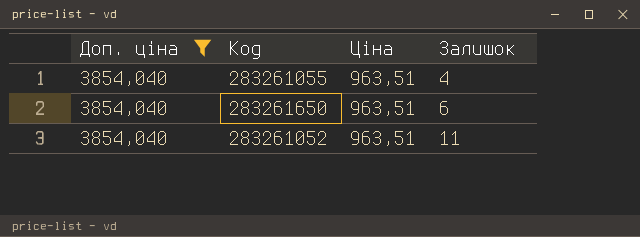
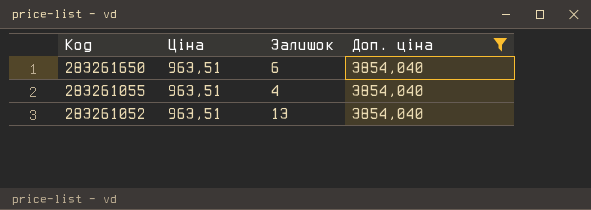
row order: Залишок ascending -> Код descending
column Доп. ціна | position: 1 -> 4
283261052 | Залишок: 11 -> 13

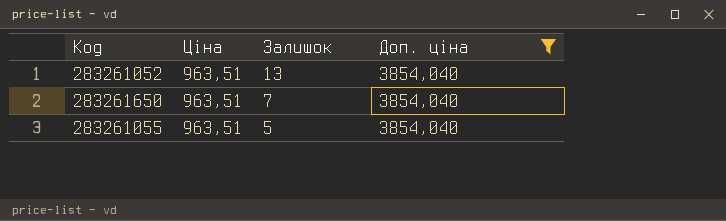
row order: Код descending -> Залишок descending
283261650 | Залишок: 6 -> 7
283261055 | Залишок: 4 -> 5

